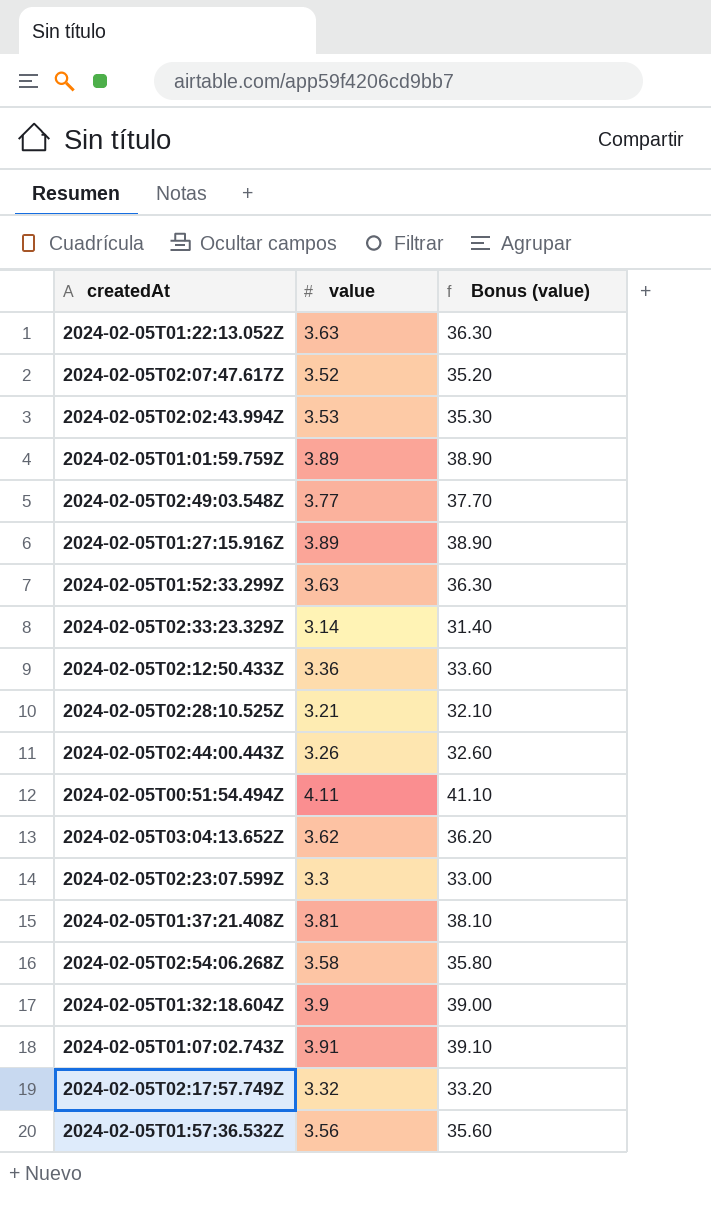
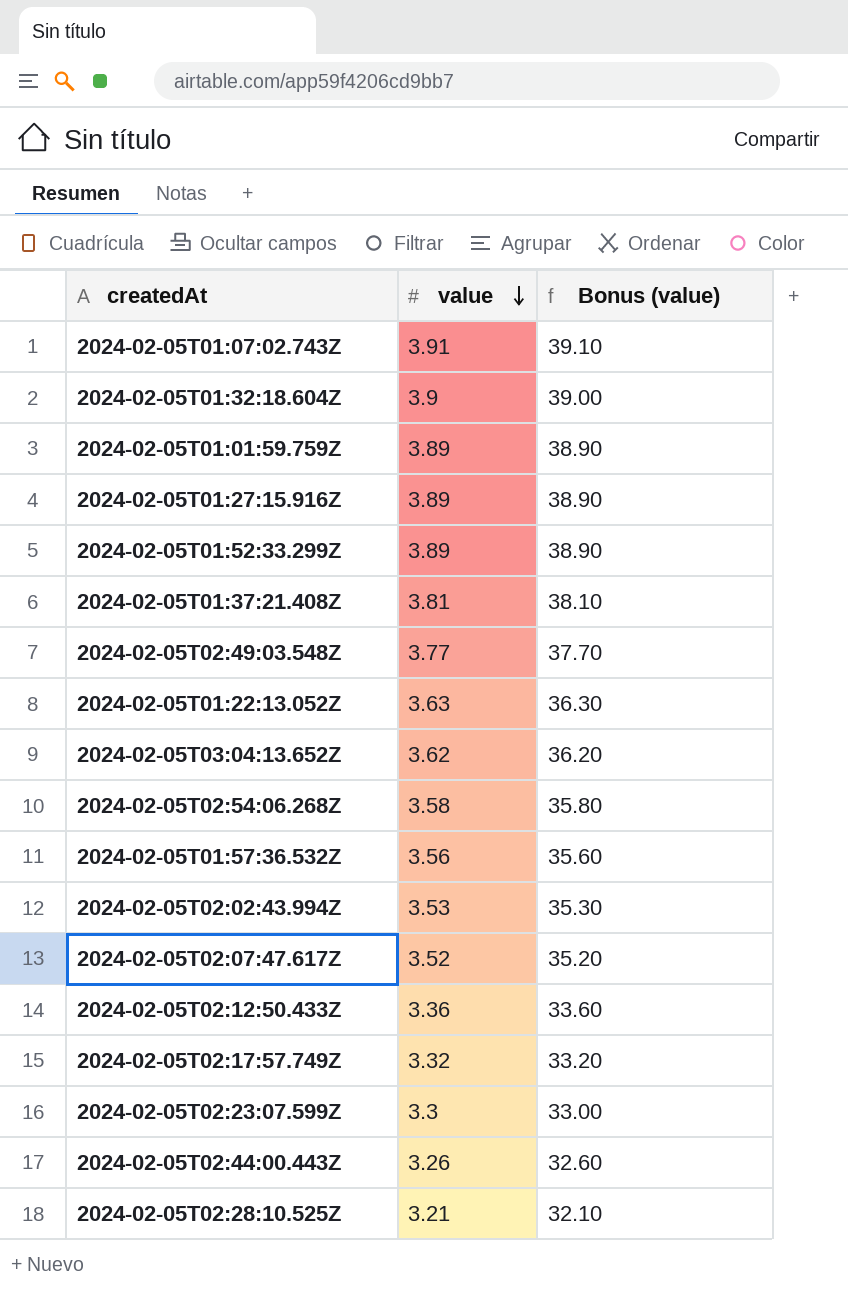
row order: none -> value descending
row 2024-02-05T02:33:23.329Z: 3.14 | 31.40 -> none
row 2024-02-05T00:51:54.494Z: 4.11 | 41.10 -> none
2024-02-05T01:52:33.299Z | value: 3.63 -> 3.89
2024-02-05T01:52:33.299Z | Bonus (value): 36.30 -> 38.90

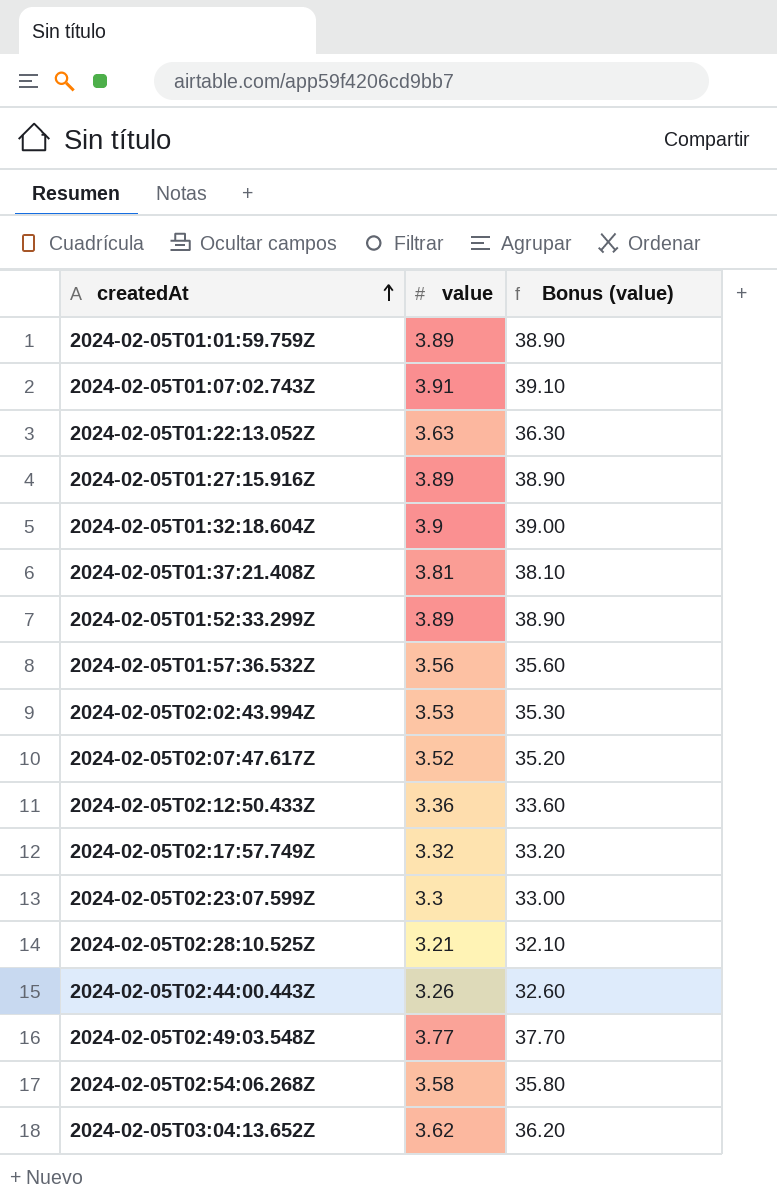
row order: value descending -> createdAt ascending

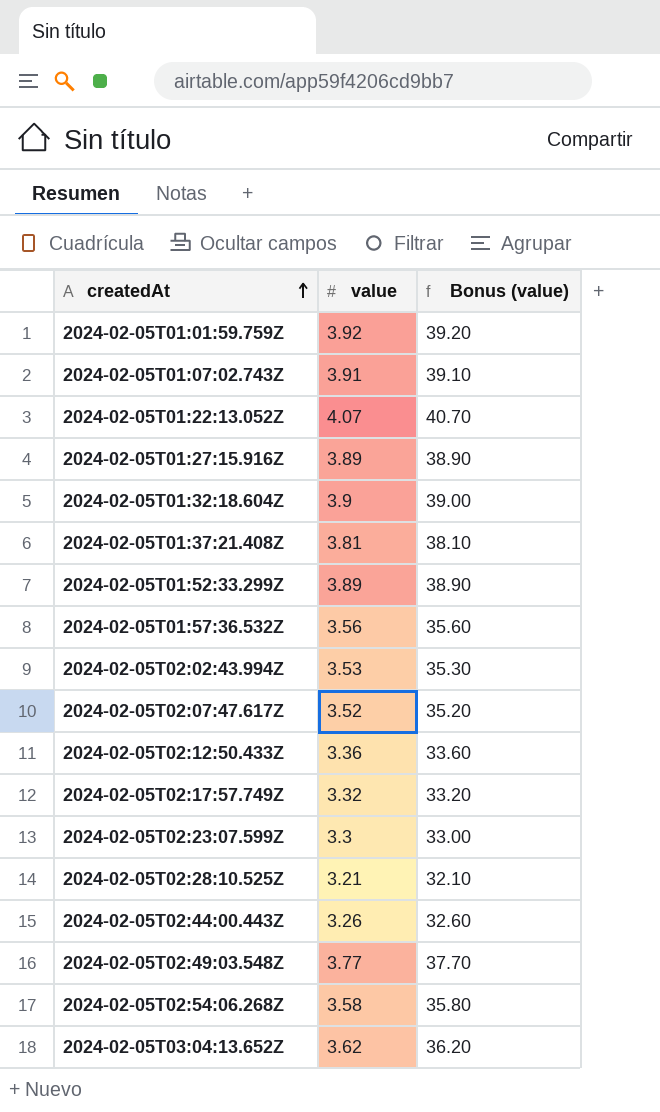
2024-02-05T01:01:59.759Z | value: 3.89 -> 3.92
2024-02-05T01:01:59.759Z | Bonus (value): 38.90 -> 39.20
2024-02-05T01:22:13.052Z | value: 3.63 -> 4.07
2024-02-05T01:22:13.052Z | Bonus (value): 36.30 -> 40.70

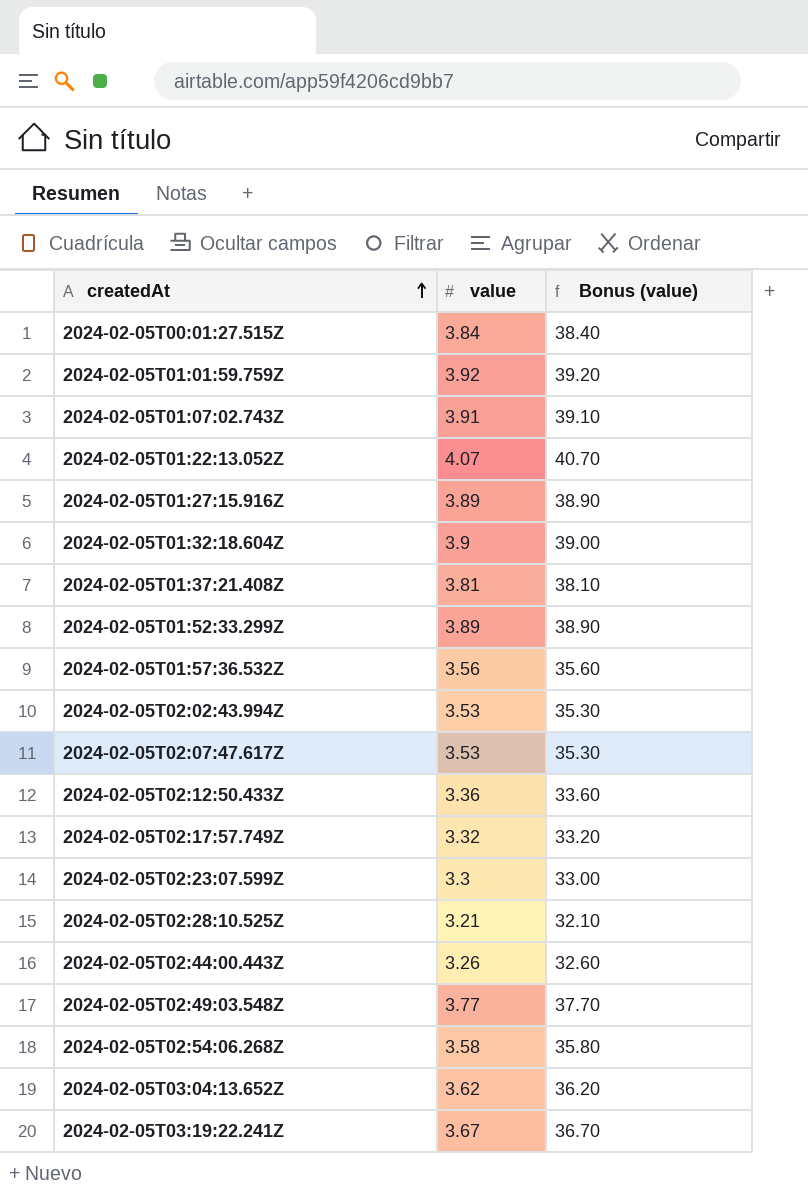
row 2024-02-05T00:01:27.515Z: none -> 3.84 | 38.40
2024-02-05T02:07:47.617Z | value: 3.52 -> 3.53
2024-02-05T02:07:47.617Z | Bonus (value): 35.20 -> 35.30
row 2024-02-05T03:19:22.241Z: none -> 3.67 | 36.70

